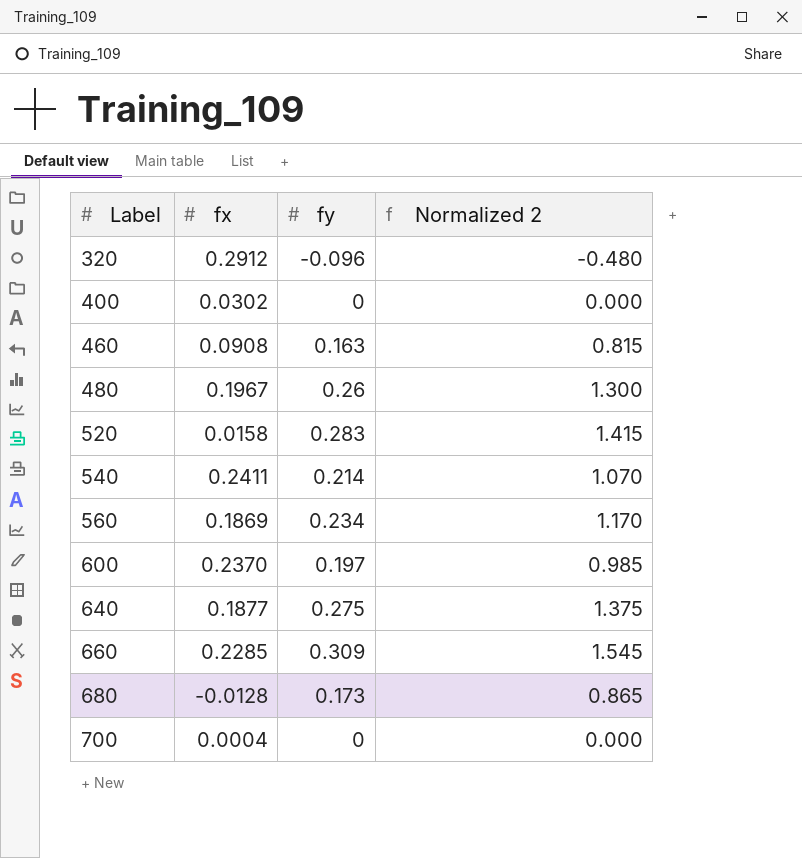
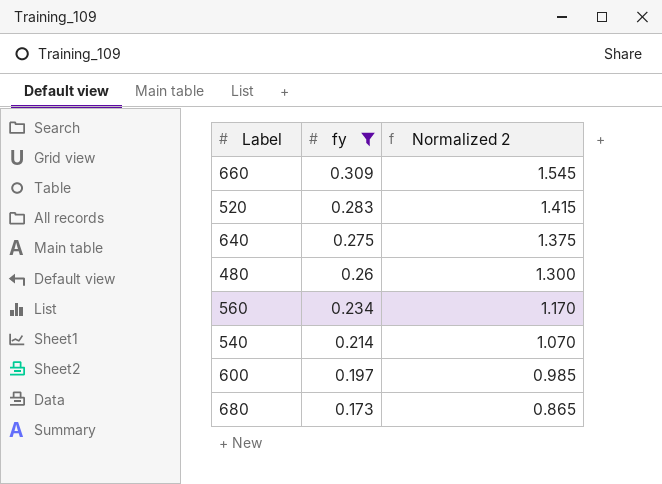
filter: none -> fy >= 0.173
row order: Label ascending -> fy descending
column fx | position: 2 -> none

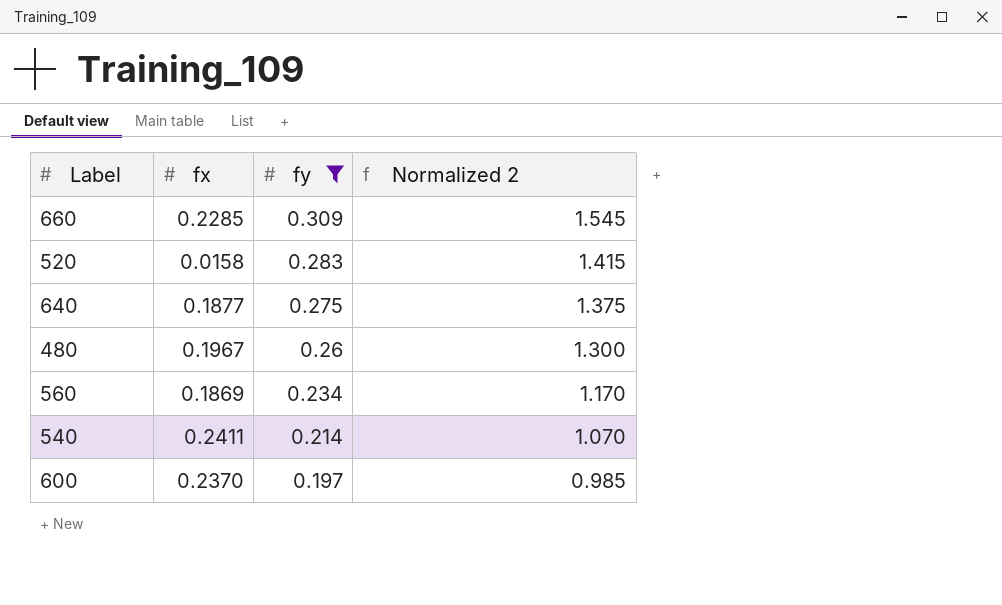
column fx | position: none -> 2
row 680: 0.173 | 0.865 -> none

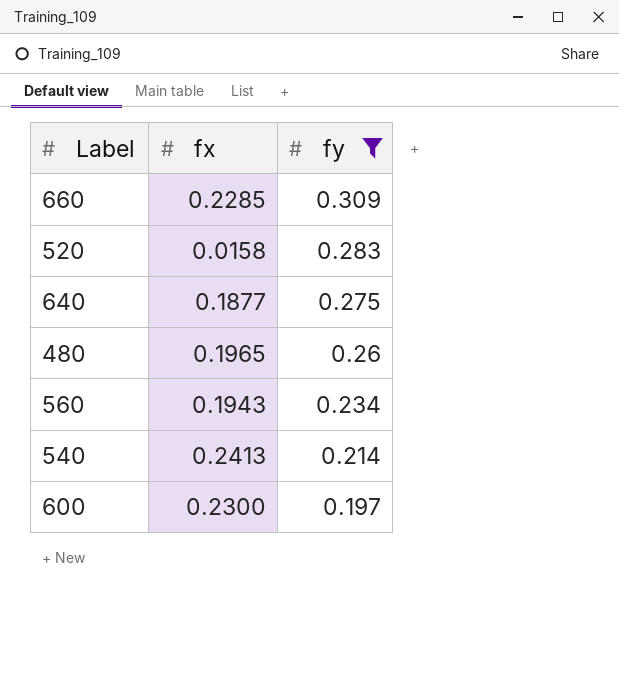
column Normalized 2 | formula: [fy] * 5 -> none
480 | fx: 0.1967 -> 0.1965
560 | fx: 0.1869 -> 0.1943
540 | fx: 0.2411 -> 0.2413
600 | fx: 0.2370 -> 0.2300

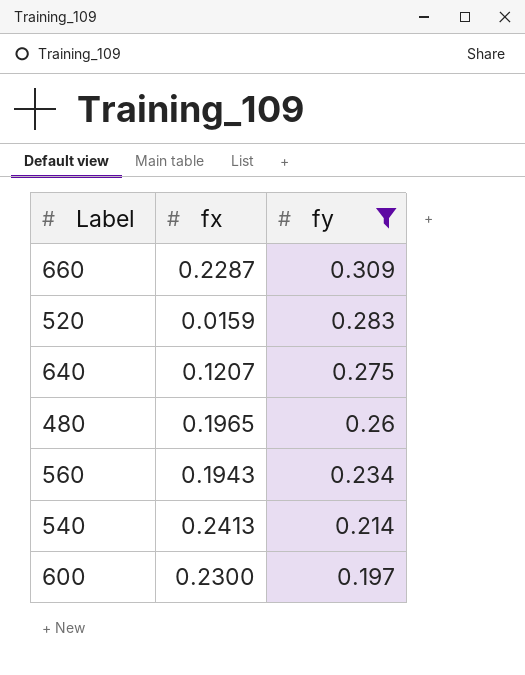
660 | fx: 0.2285 -> 0.2287
520 | fx: 0.0158 -> 0.0159
640 | fx: 0.1877 -> 0.1207

